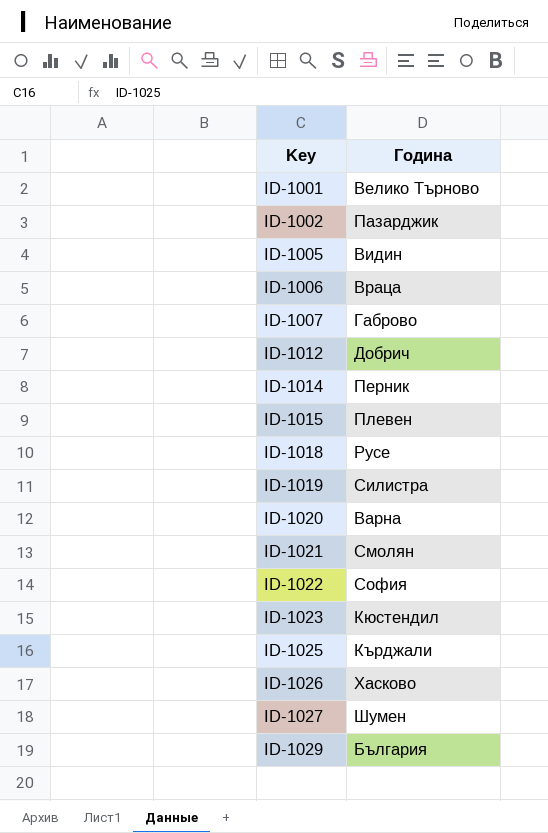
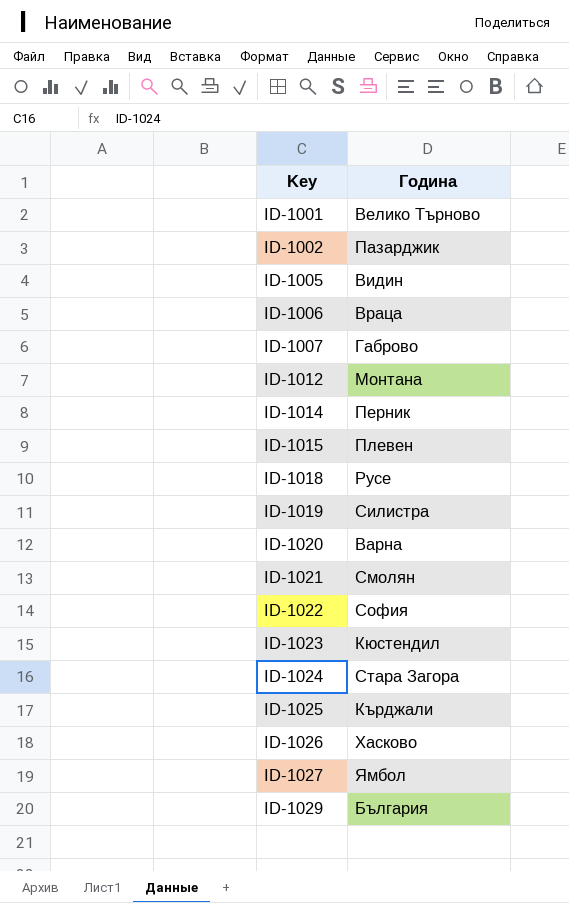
ID-1012 | Година: Добрич -> Монтана
row ID-1024: none -> Стара Загора
ID-1027 | Година: Шумен -> Ямбол

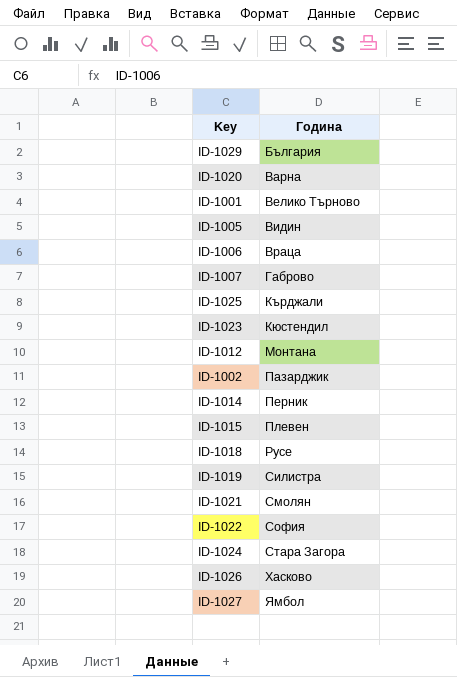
row order: Key ascending -> Година ascending

